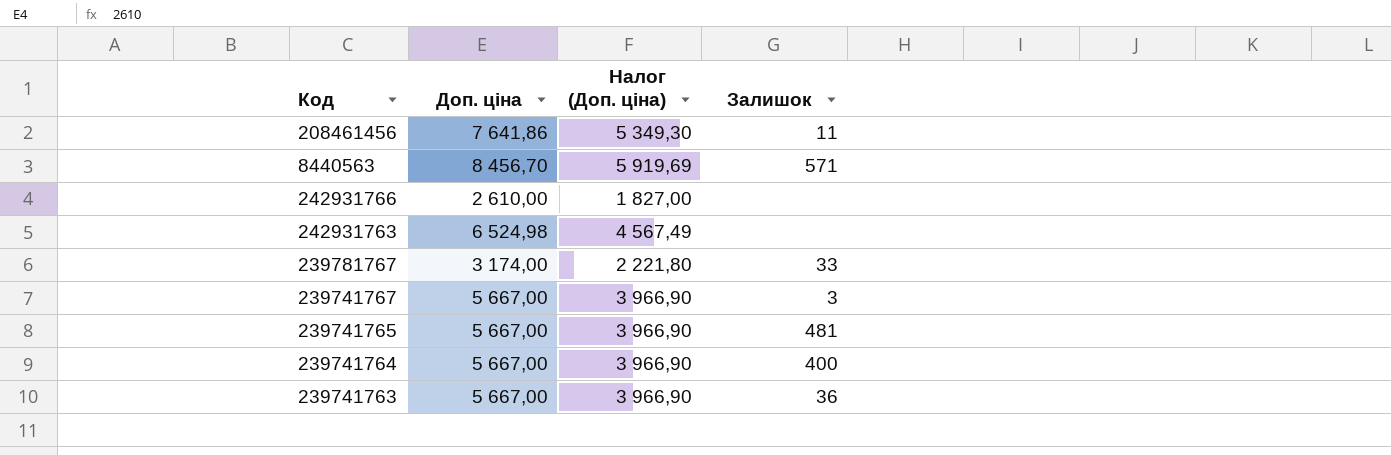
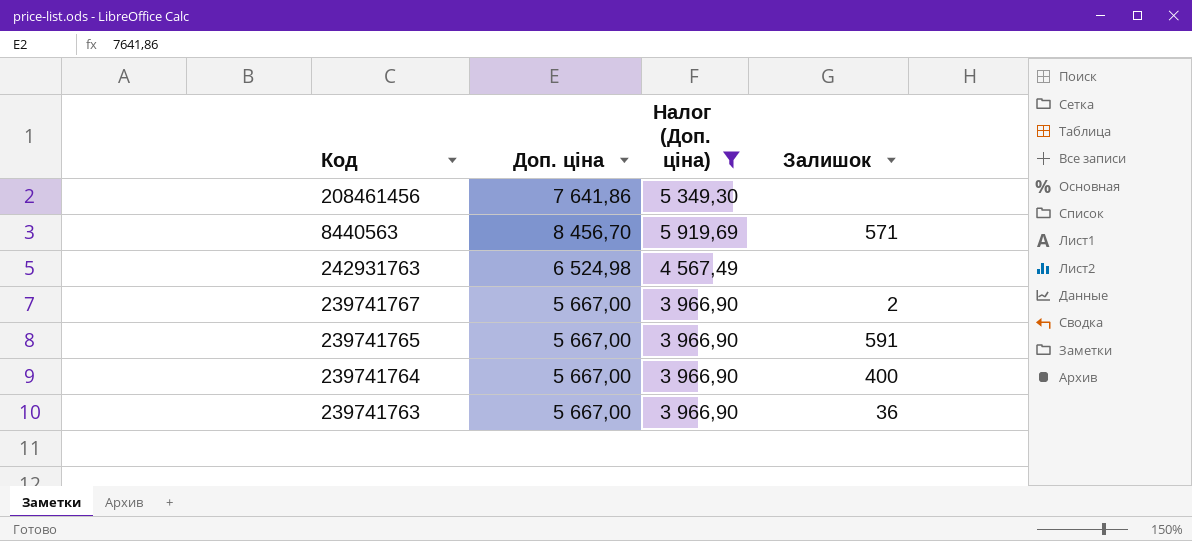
filter: none -> Налог (Доп. ціна) >= 3 966,90
208461456 | Залишок: 11 -> none
239741767 | Залишок: 3 -> 2
239741765 | Залишок: 481 -> 591

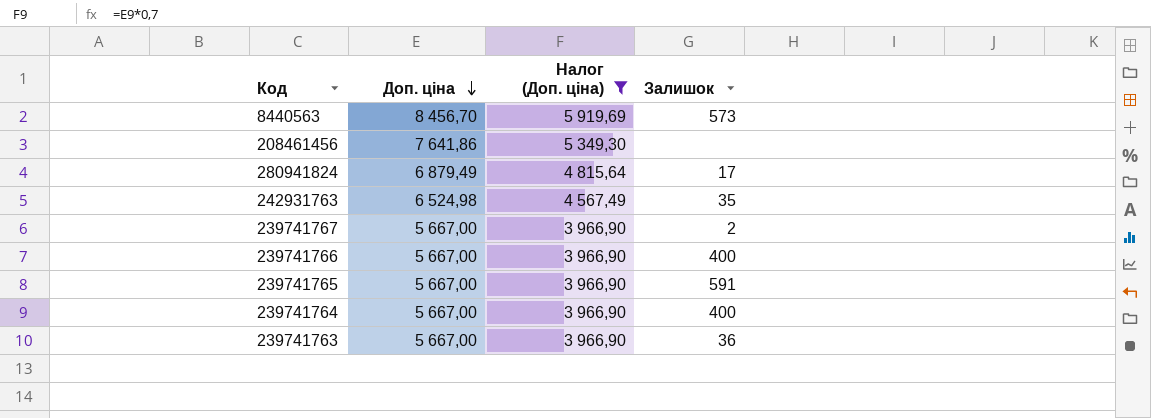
row order: none -> Доп. ціна descending
8440563 | Залишок: 571 -> 573
row 280941824: none -> 6 879,49 | 4 815,64 | 17
242931763 | Залишок: none -> 35
row 239741766: none -> 5 667,00 | 3 966,90 | 400

